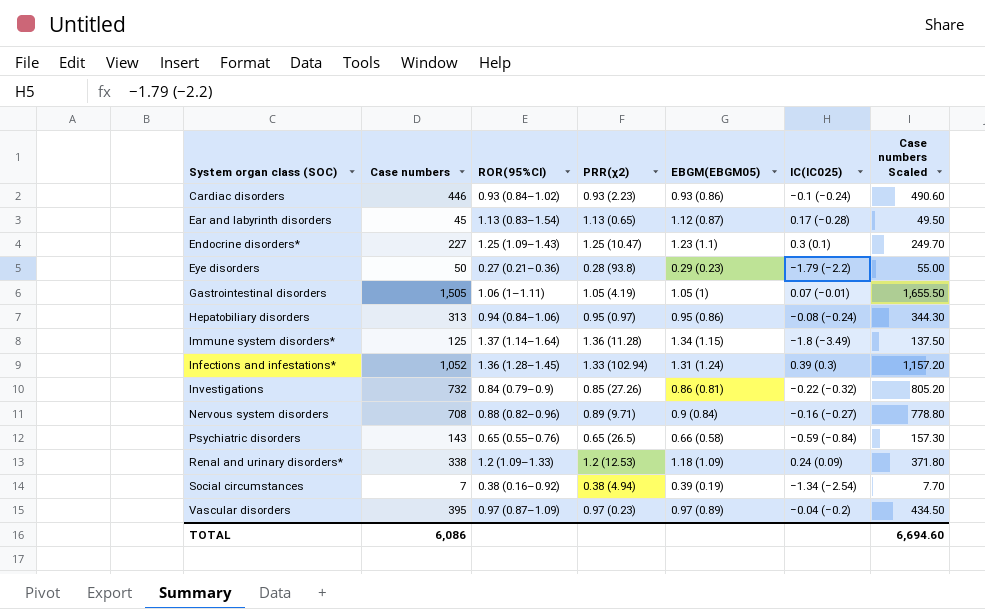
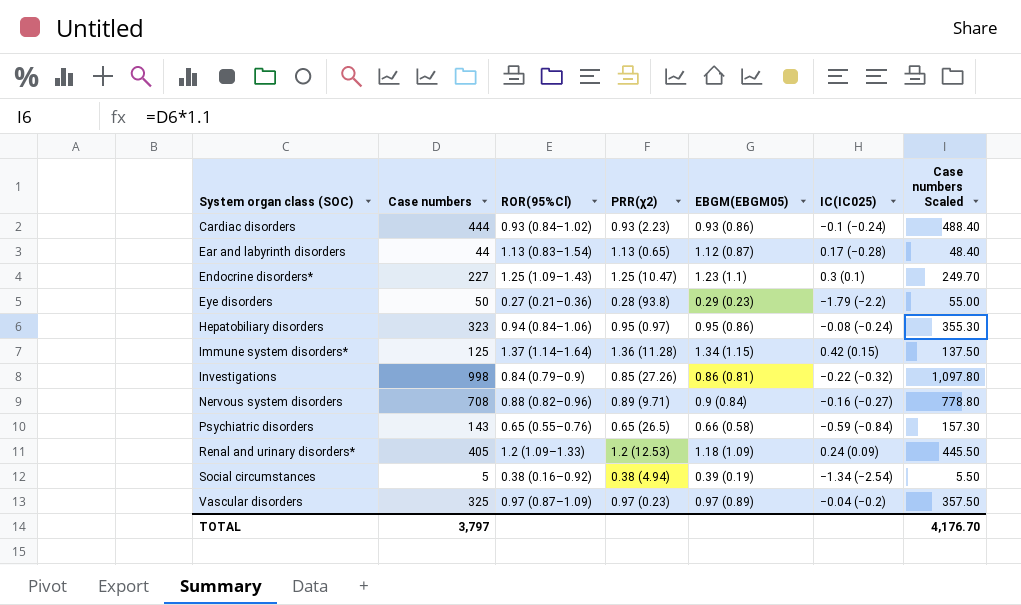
row Gastrointestinal disorders: 1,505 | 1.06 (1–1.11) | 1.05 (4.19) | 1.05 (1) | 0.07 (−0.01) | 1,655.50 -> none
row Infections and infestations*: 1,052 | 1.36 (1.28–1.45) | 1.33 (102.94) | 1.31 (1.24) | 0.39 (0.3) | 1,157.20 -> none
Cardiac disorders | Case numbers: 446 -> 444
Cardiac disorders | Case numbers Scaled: 490.60 -> 488.40
Ear and labyrinth disorders | Case numbers: 45 -> 44
Ear and labyrinth disorders | Case numbers Scaled: 49.50 -> 48.40
Hepatobiliary disorders | Case numbers: 313 -> 323
Hepatobiliary disorders | Case numbers Scaled: 344.30 -> 355.30
Immune system disorders* | IC(IC025): −1.8 (−3.49) -> 0.42 (0.15)
Investigations | Case numbers: 732 -> 998
Investigations | Case numbers Scaled: 805.20 -> 1,097.80
Renal and urinary disorders* | Case numbers: 338 -> 405
Renal and urinary disorders* | Case numbers Scaled: 371.80 -> 445.50
Social circumstances | Case numbers: 7 -> 5
Social circumstances | Case numbers Scaled: 7.70 -> 5.50
Vascular disorders | Case numbers: 395 -> 325
Vascular disorders | Case numbers Scaled: 434.50 -> 357.50
TOTAL | Case numbers: 6,086 -> 3,797
TOTAL | Case numbers Scaled: 6,694.60 -> 4,176.70

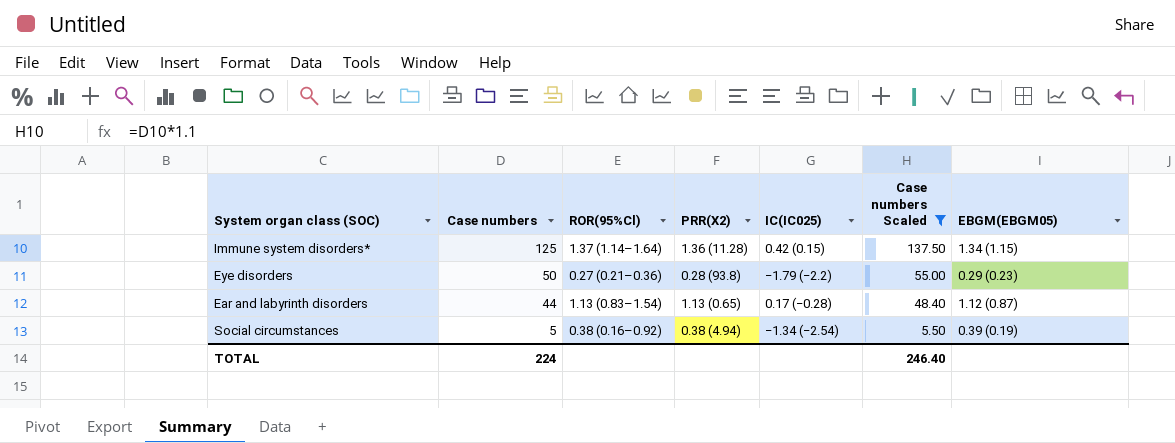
filter: none -> Case numbers Scaled <= 137.50
row order: System organ class (SOC) ascending -> Case numbers descending
column name: PRR(χ2) -> PRR(Χ2)
column EBGM(EBGM05) | position: 5 -> 7
TOTAL | Case numbers: 3,797 -> 224
TOTAL | Case numbers Scaled: 4,176.70 -> 246.40

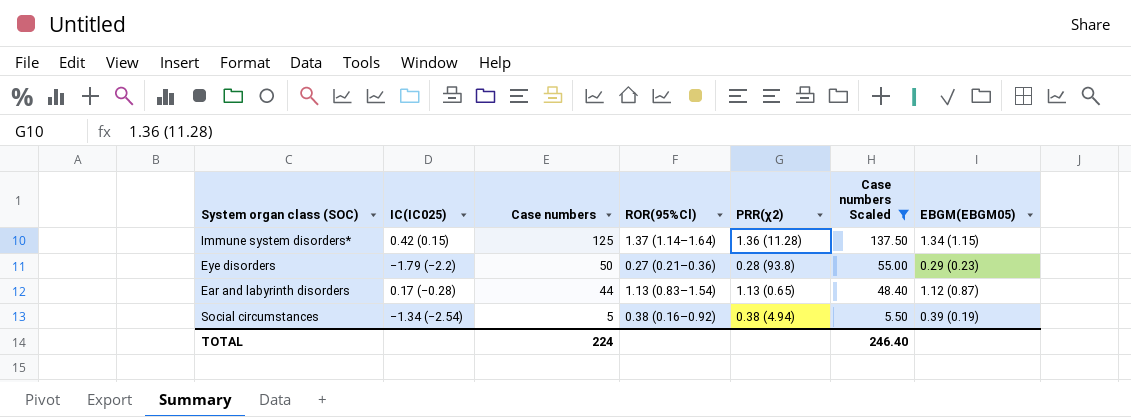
column IC(IC025) | position: 5 -> 2
column name: PRR(Χ2) -> PRR(χ2)

